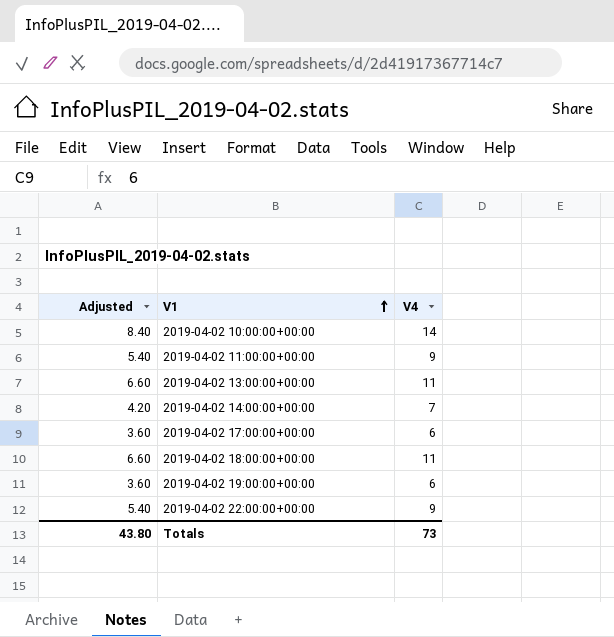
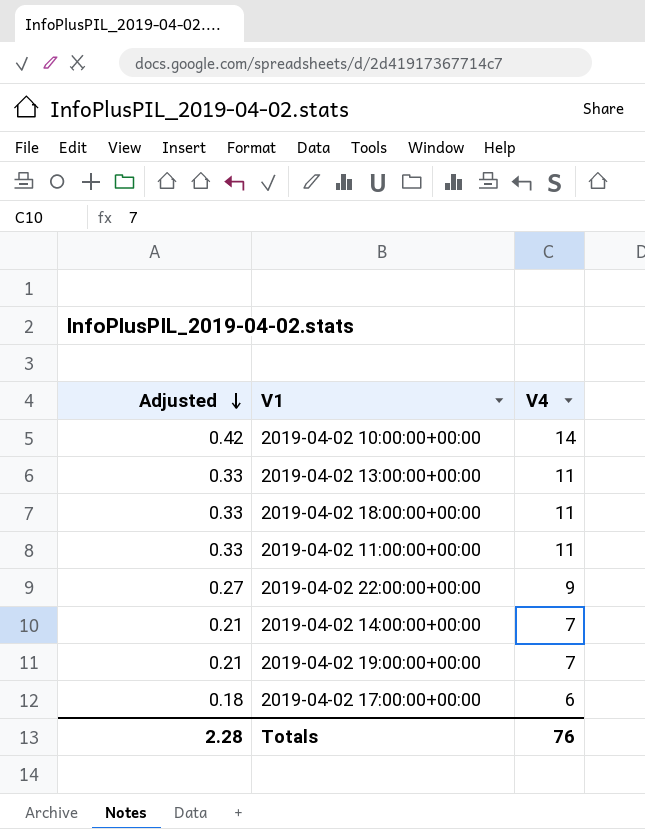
row order: V1 ascending -> Adjusted descending
column Adjusted | formula: [V4] * 0.6 -> [V4] * 0.03
2019-04-02 11:00:00+00:00 | V4: 9 -> 11
2019-04-02 19:00:00+00:00 | V4: 6 -> 7
Totals | Adjusted: 43.80 -> 2.28
Totals | V4: 73 -> 76

